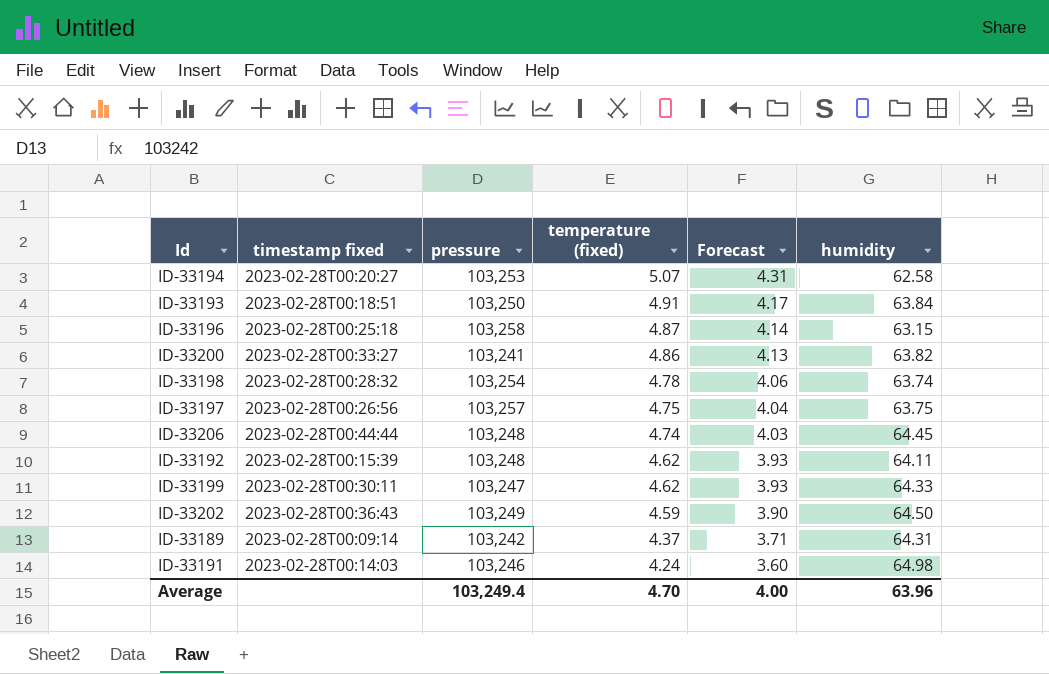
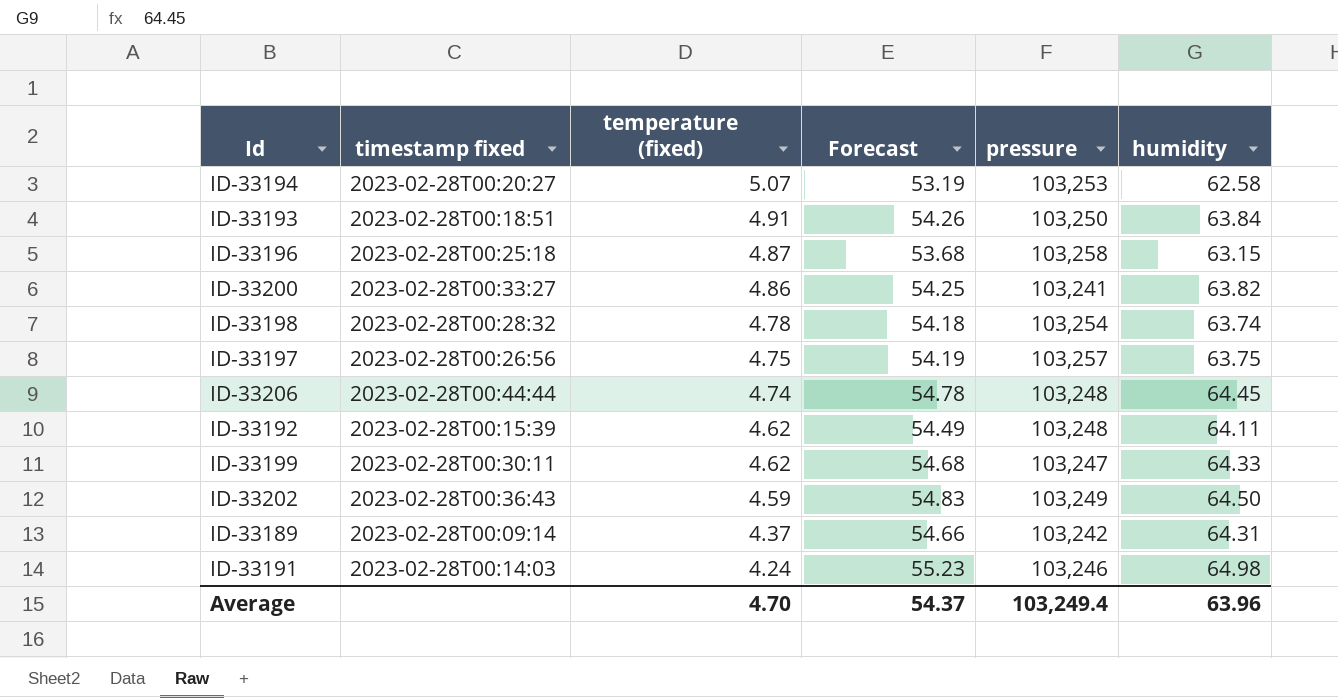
column Forecast | formula: [temperature (fixed)] * 0.85 -> [humidity] * 0.85
column pressure | position: 3 -> 5
Average | Forecast: 4.00 -> 54.37

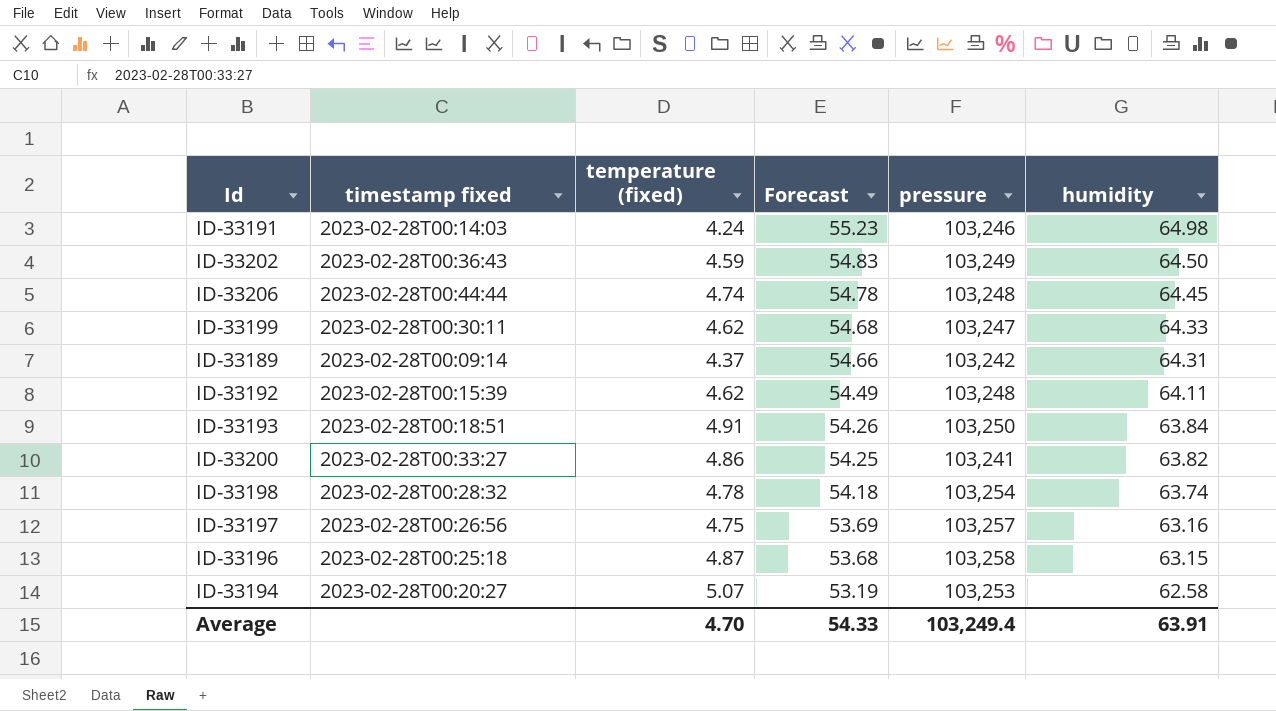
row order: temperature (fixed) descending -> Forecast descending
ID-33197 | Forecast: 54.19 -> 53.69
ID-33197 | humidity: 63.75 -> 63.16
Average | Forecast: 54.37 -> 54.33
Average | humidity: 63.96 -> 63.91

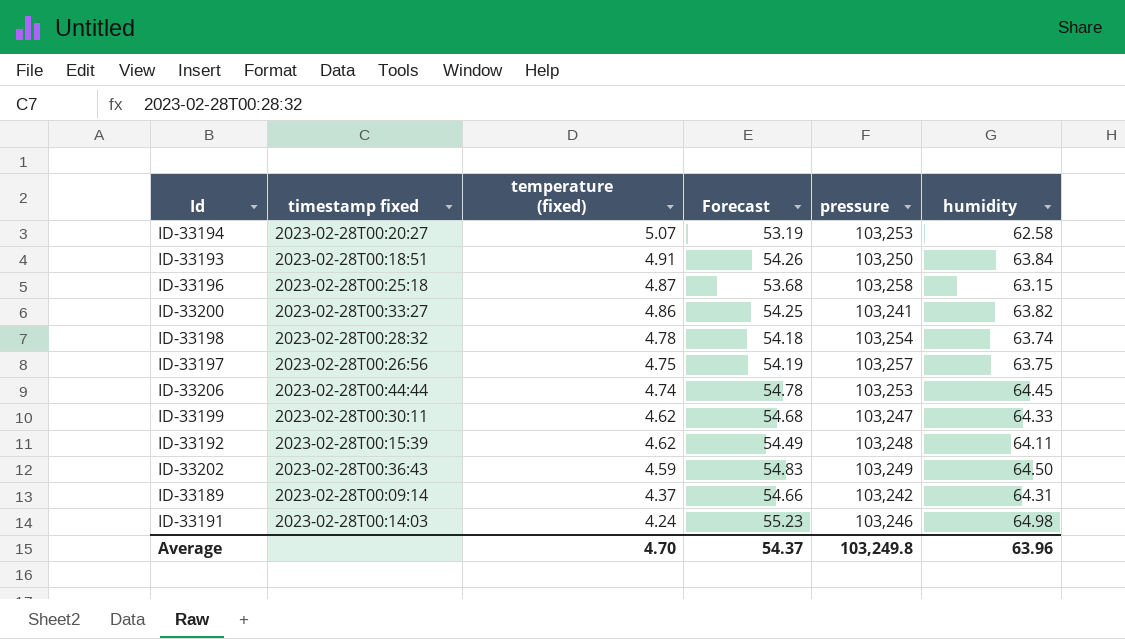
row order: Forecast descending -> temperature (fixed) descending
ID-33197 | Forecast: 53.69 -> 54.19
ID-33197 | humidity: 63.16 -> 63.75
ID-33206 | pressure: 103,248 -> 103,253
Average | Forecast: 54.33 -> 54.37
Average | pressure: 103,249.4 -> 103,249.8
Average | humidity: 63.91 -> 63.96

